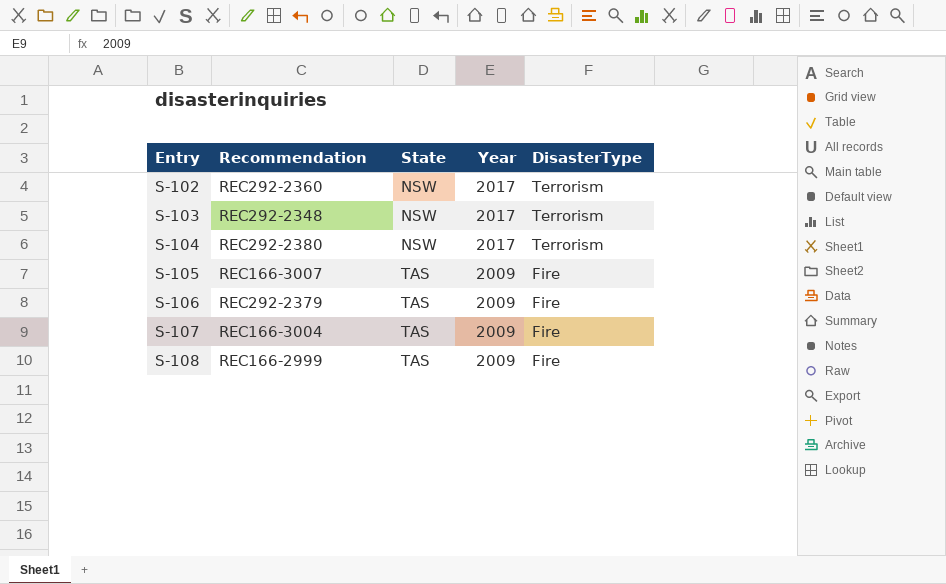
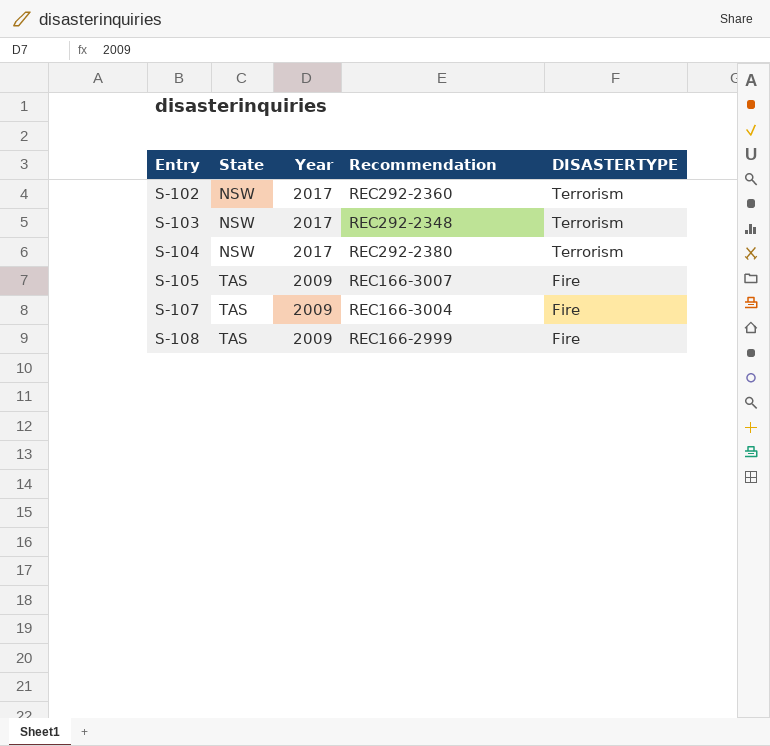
column Recommendation | position: 2 -> 4
column name: DisasterType -> DISASTERTYPE
row S-106: REC292-2379 | TAS | 2009 | Fire -> none

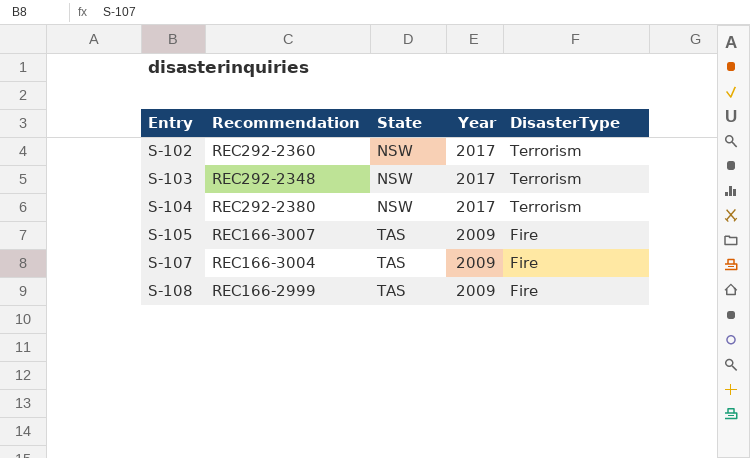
column Recommendation | position: 4 -> 2
column name: DISASTERTYPE -> DisasterType

